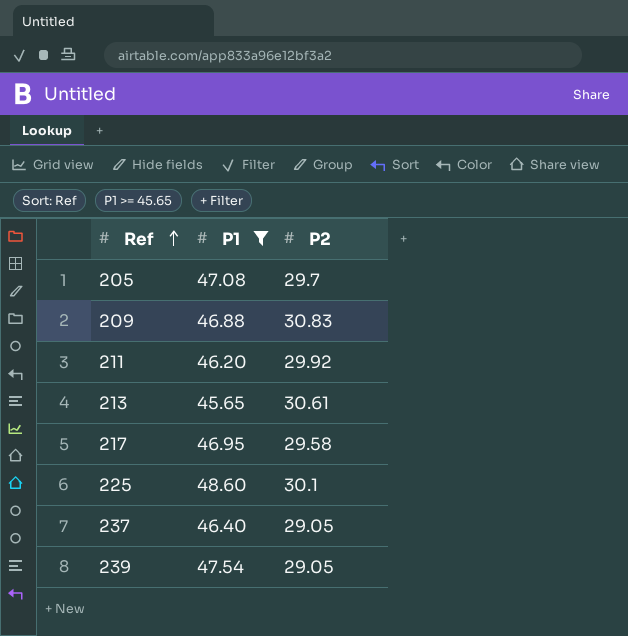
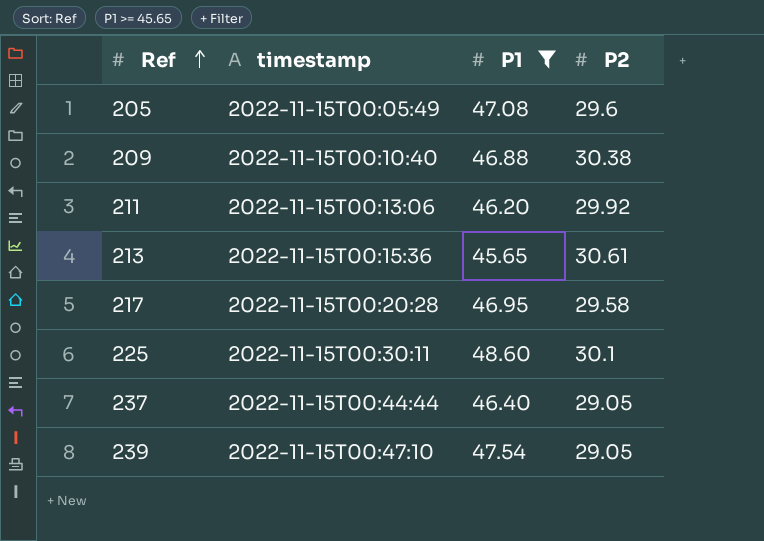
column timestamp | position: none -> 2
205 | P2: 29.7 -> 29.6
209 | P2: 30.83 -> 30.38

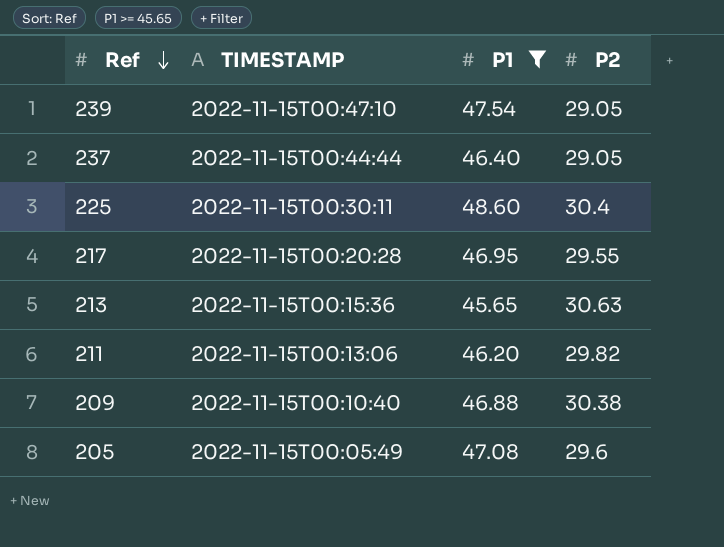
row order: Ref ascending -> Ref descending
column name: timestamp -> TIMESTAMP
225 | P2: 30.1 -> 30.4
217 | P2: 29.58 -> 29.55
213 | P2: 30.61 -> 30.63
211 | P2: 29.92 -> 29.82

